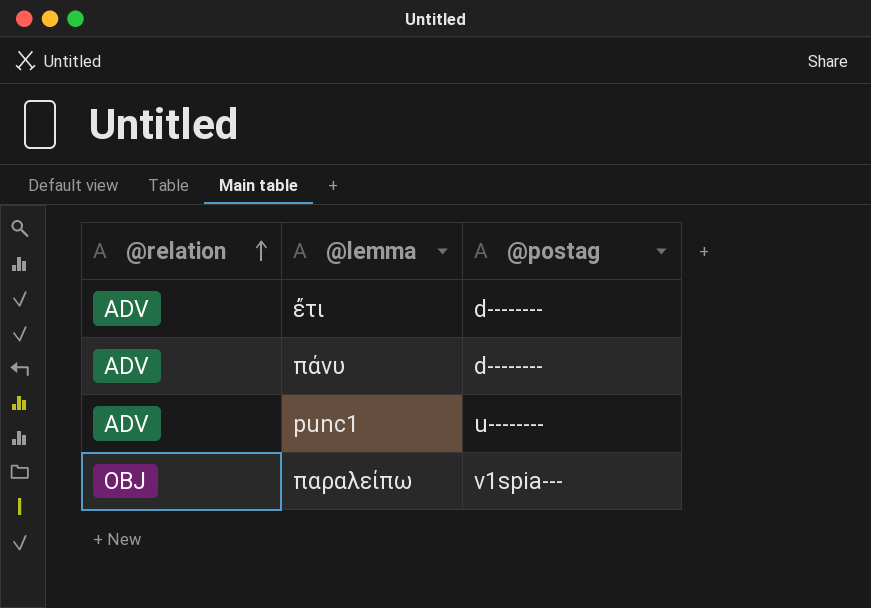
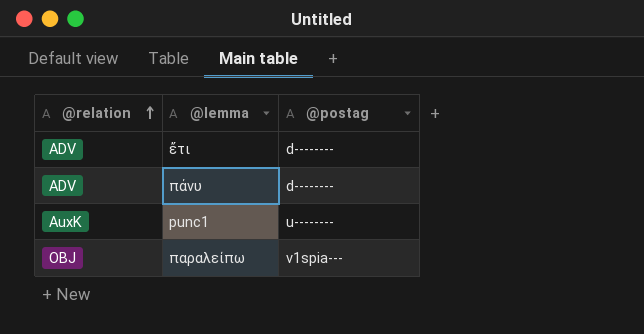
punc1 | @relation: ADV -> AuxK

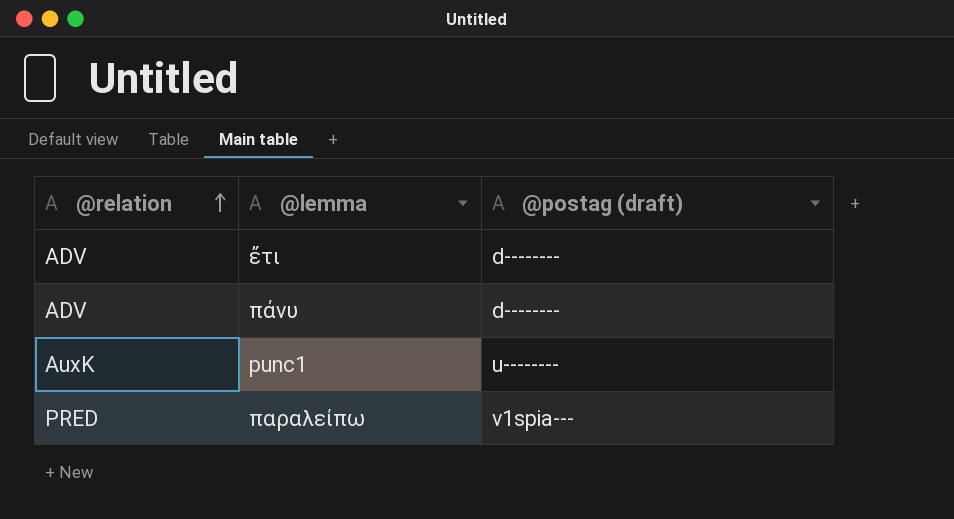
column name: @postag -> @postag (draft)
παραλείπω | @relation: OBJ -> PRED

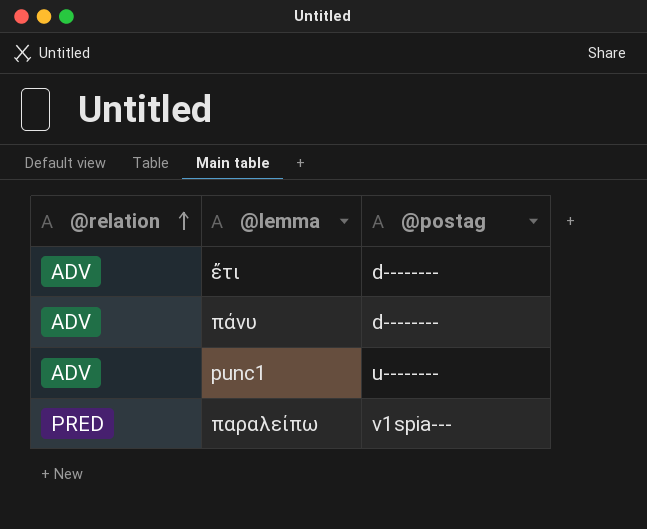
column name: @postag (draft) -> @postag
punc1 | @relation: AuxK -> ADV

